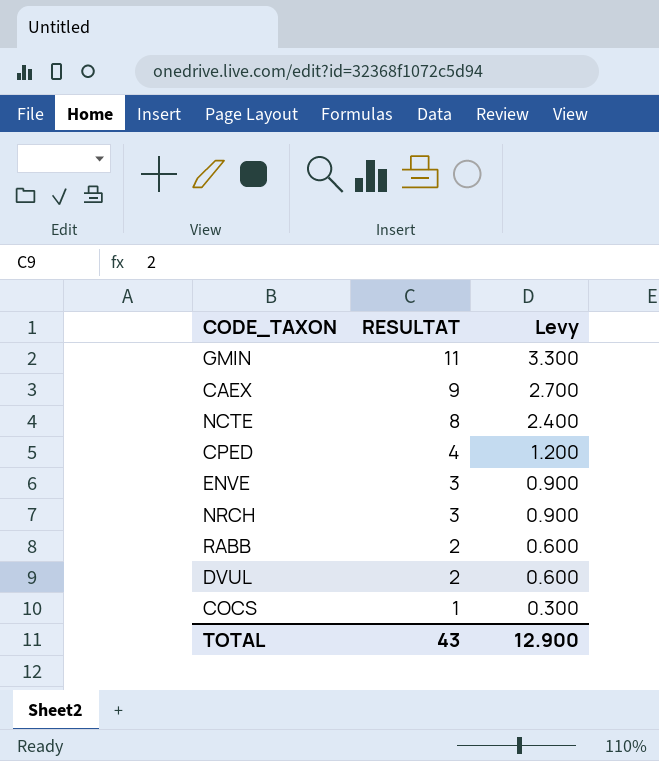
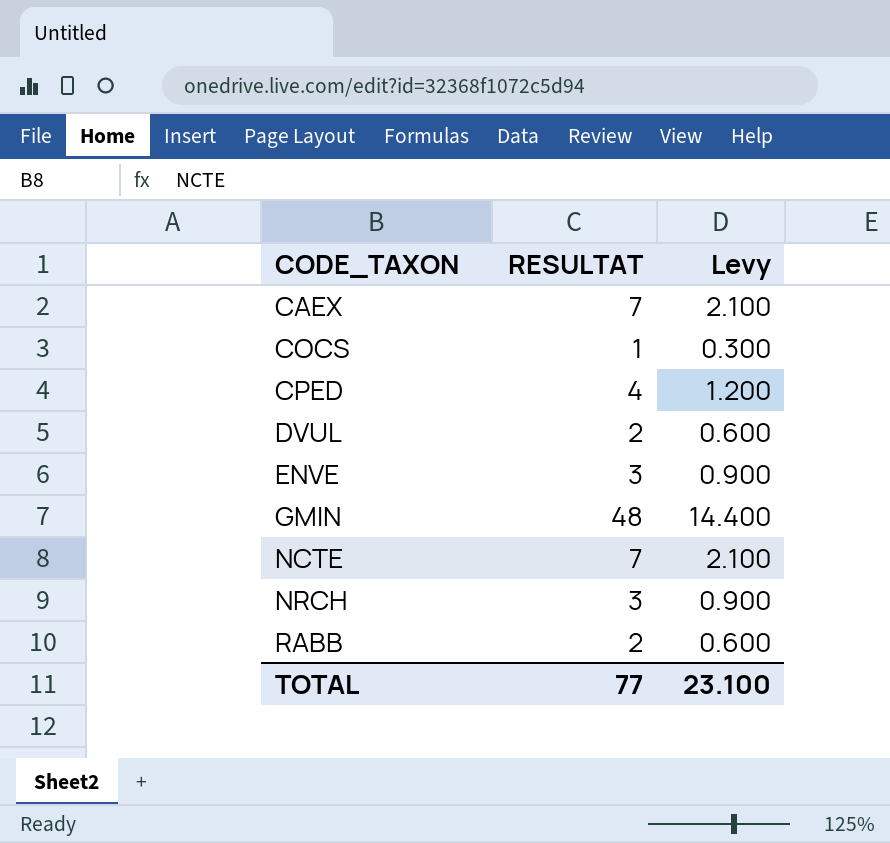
row order: RESULTAT descending -> CODE_TAXON ascending
CAEX | RESULTAT: 9 -> 7
CAEX | Levy: 2.700 -> 2.100
GMIN | RESULTAT: 11 -> 48
GMIN | Levy: 3.300 -> 14.400
NCTE | RESULTAT: 8 -> 7
NCTE | Levy: 2.400 -> 2.100
TOTAL | RESULTAT: 43 -> 77
TOTAL | Levy: 12.900 -> 23.100

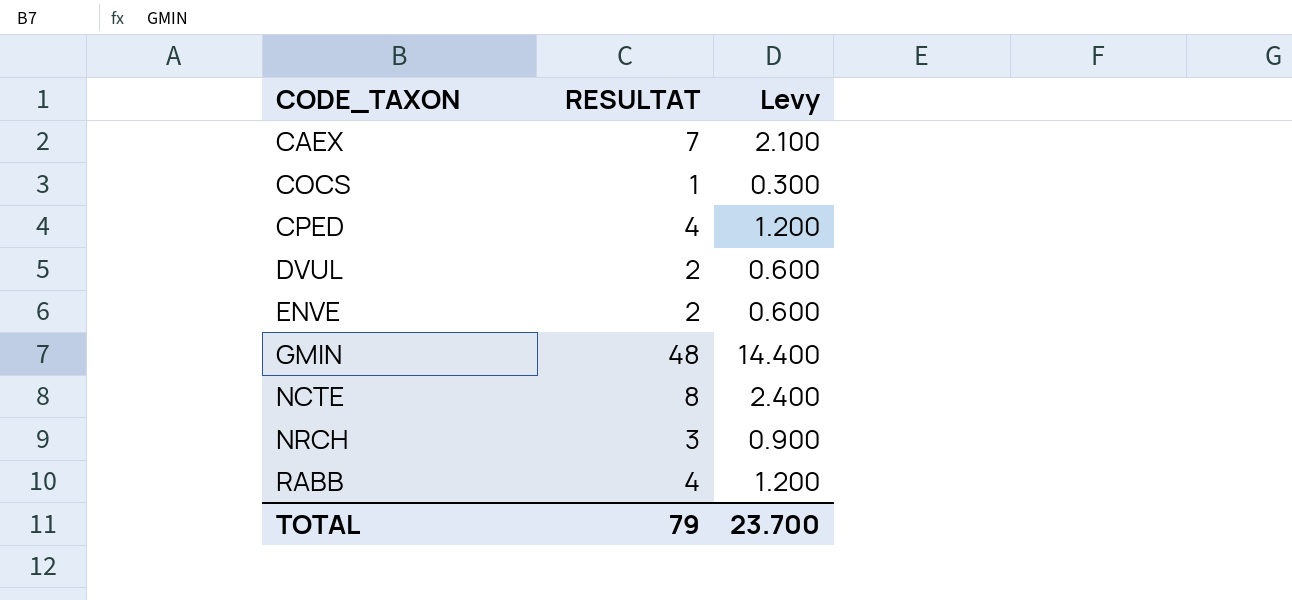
ENVE | RESULTAT: 3 -> 2
ENVE | Levy: 0.900 -> 0.600
NCTE | RESULTAT: 7 -> 8
NCTE | Levy: 2.100 -> 2.400
RABB | RESULTAT: 2 -> 4
RABB | Levy: 0.600 -> 1.200
TOTAL | RESULTAT: 77 -> 79
TOTAL | Levy: 23.100 -> 23.700

